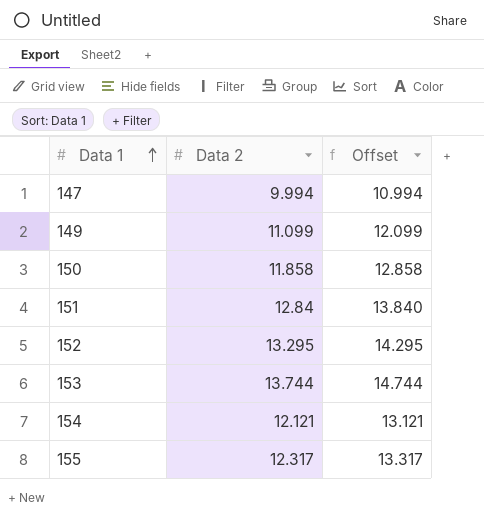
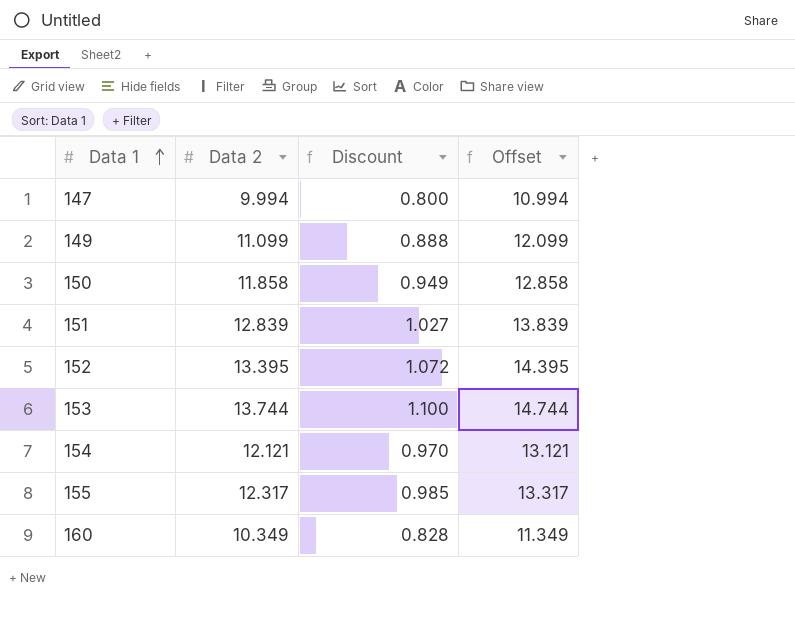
column Discount | formula: none -> [Data 2] * 0.08
151 | Data 2: 12.84 -> 12.839
151 | Offset: 13.840 -> 13.839
152 | Data 2: 13.295 -> 13.395
152 | Offset: 14.295 -> 14.395
row 160: none -> 10.349 | 0.828 | 11.349

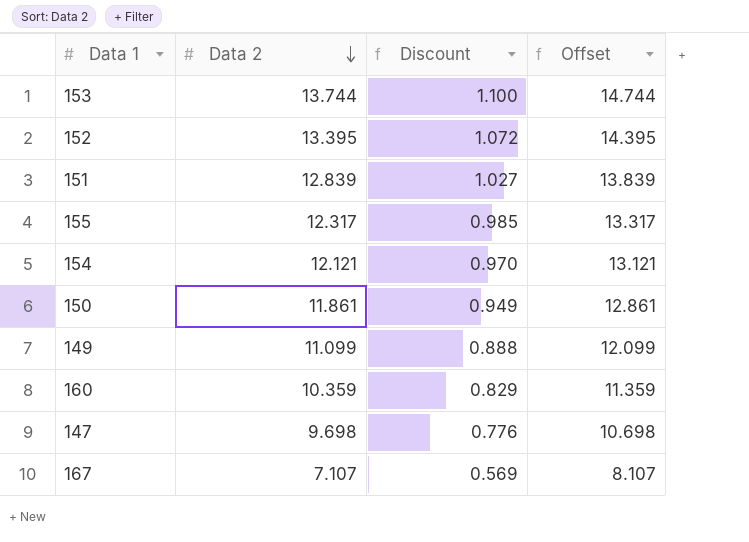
row order: Data 1 ascending -> Data 2 descending
150 | Data 2: 11.858 -> 11.861
150 | Offset: 12.858 -> 12.861
160 | Data 2: 10.349 -> 10.359
160 | Discount: 0.828 -> 0.829
160 | Offset: 11.349 -> 11.359
147 | Data 2: 9.994 -> 9.698
147 | Discount: 0.800 -> 0.776
147 | Offset: 10.994 -> 10.698
row 167: none -> 7.107 | 0.569 | 8.107

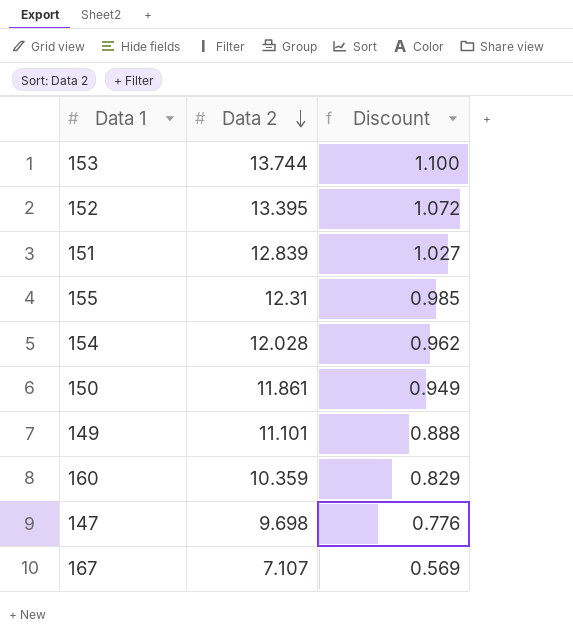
column Offset | formula: [Data 2] + 1 -> none
155 | Data 2: 12.317 -> 12.31
154 | Data 2: 12.121 -> 12.028
154 | Discount: 0.970 -> 0.962
149 | Data 2: 11.099 -> 11.101

